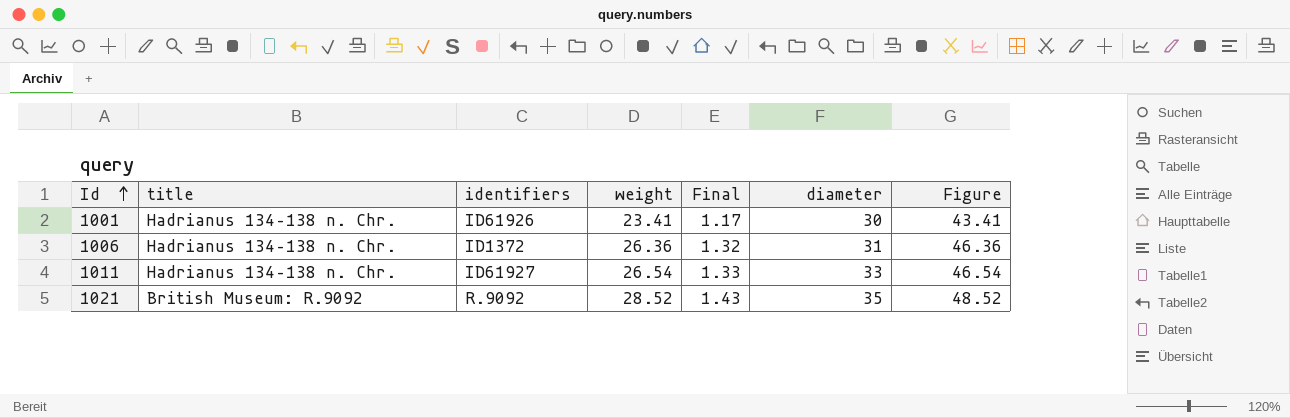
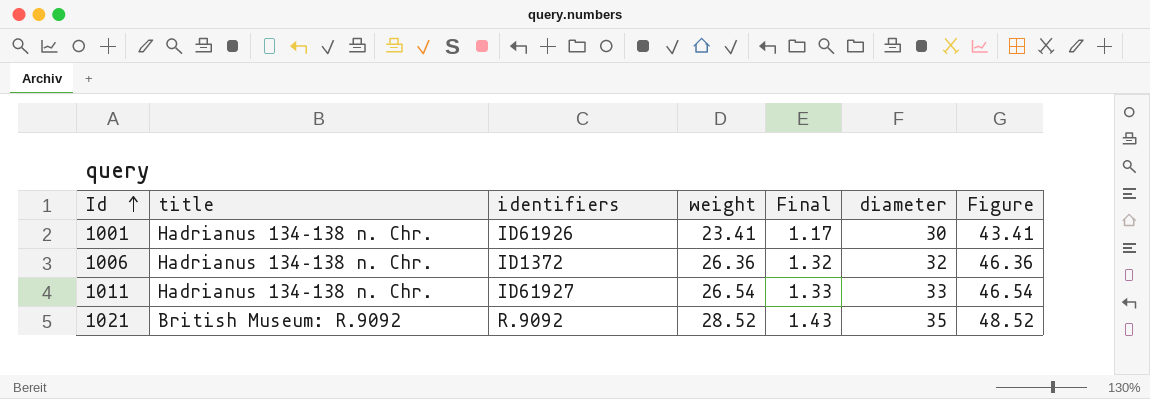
1006 | diameter: 31 -> 32

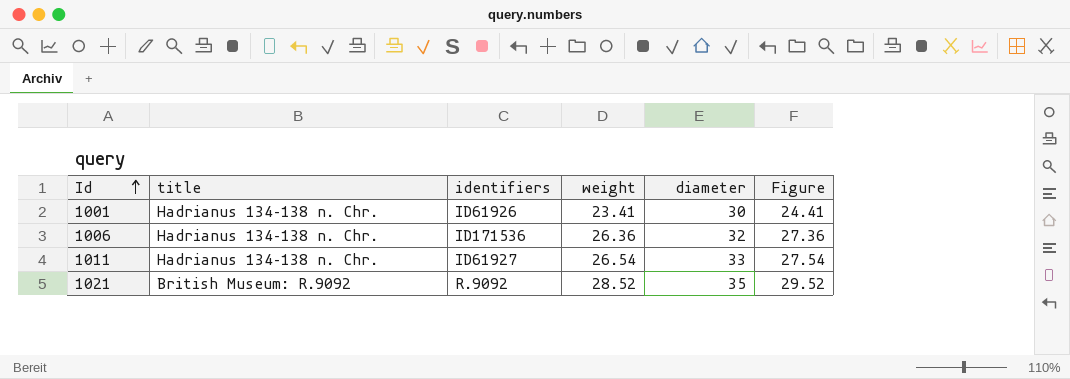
column Final | formula: [weight] * 0.05 -> none
column Figure | formula: [weight] + 20 -> [weight] + 1
1006 | identifiers: ID1372 -> ID171536

